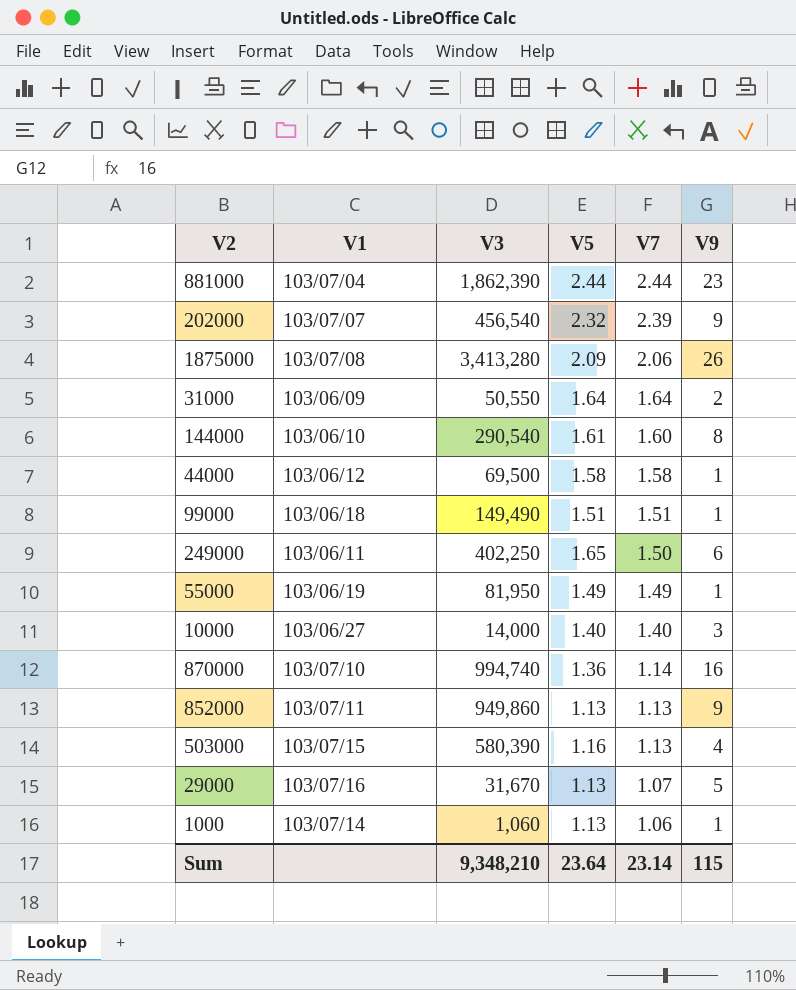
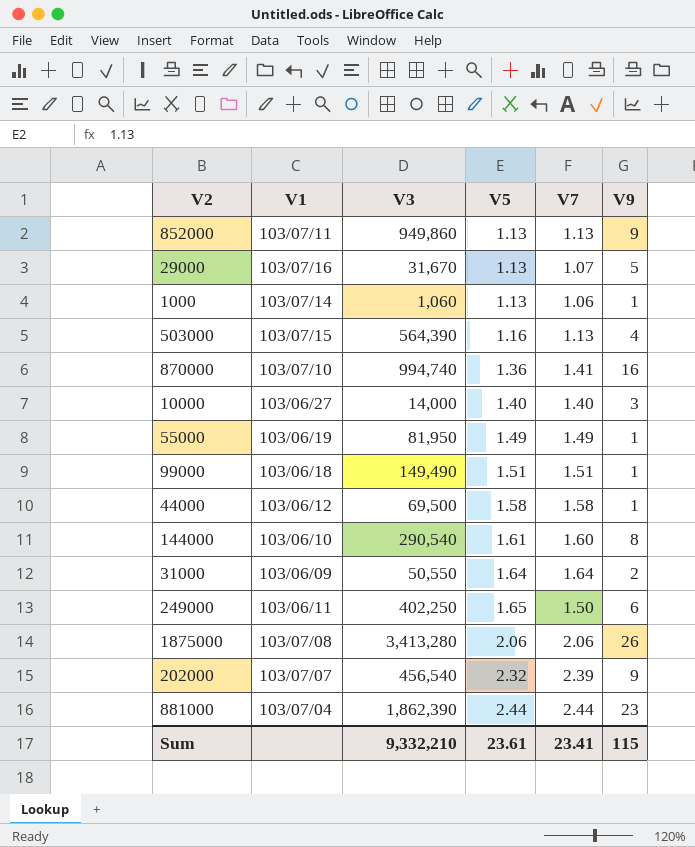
row order: V7 descending -> V5 ascending
503000 | V3: 580,390 -> 564,390
870000 | V7: 1.14 -> 1.41
1875000 | V5: 2.09 -> 2.06
Sum | V3: 9,348,210 -> 9,332,210
Sum | V5: 23.64 -> 23.61
Sum | V7: 23.14 -> 23.41

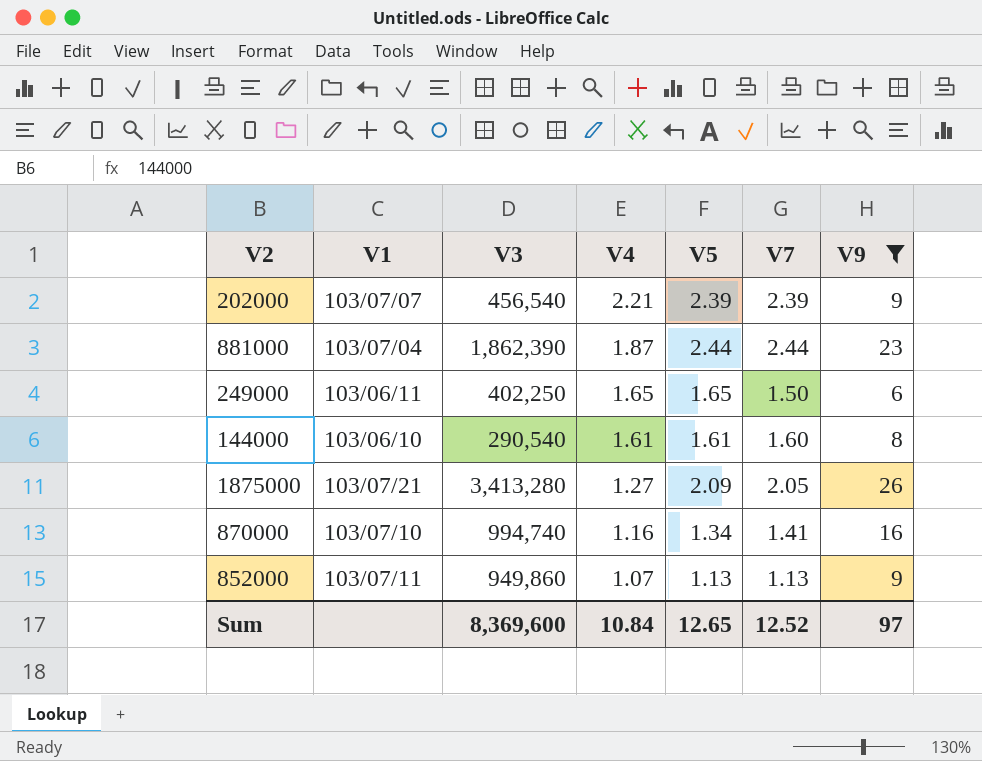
filter: none -> V9 >= 6
row order: V5 ascending -> V4 descending
column V4 | position: none -> 4
202000 | V5: 2.32 -> 2.39
1875000 | V1: 103/07/08 -> 103/07/21
1875000 | V5: 2.06 -> 2.09
1875000 | V7: 2.06 -> 2.05
870000 | V5: 1.36 -> 1.34
Sum | V3: 9,332,210 -> 8,369,600
Sum | V5: 23.61 -> 12.65
Sum | V7: 23.41 -> 12.52
Sum | V9: 115 -> 97

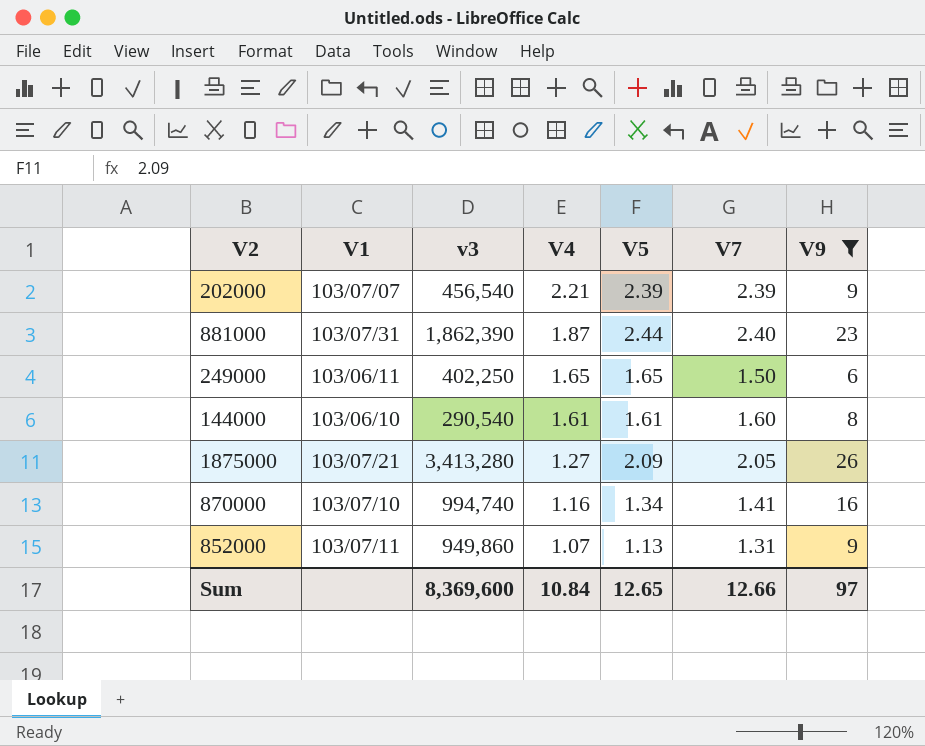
column name: V3 -> v3
881000 | V1: 103/07/04 -> 103/07/31
881000 | V7: 2.44 -> 2.40
852000 | V7: 1.13 -> 1.31
Sum | V7: 12.52 -> 12.66

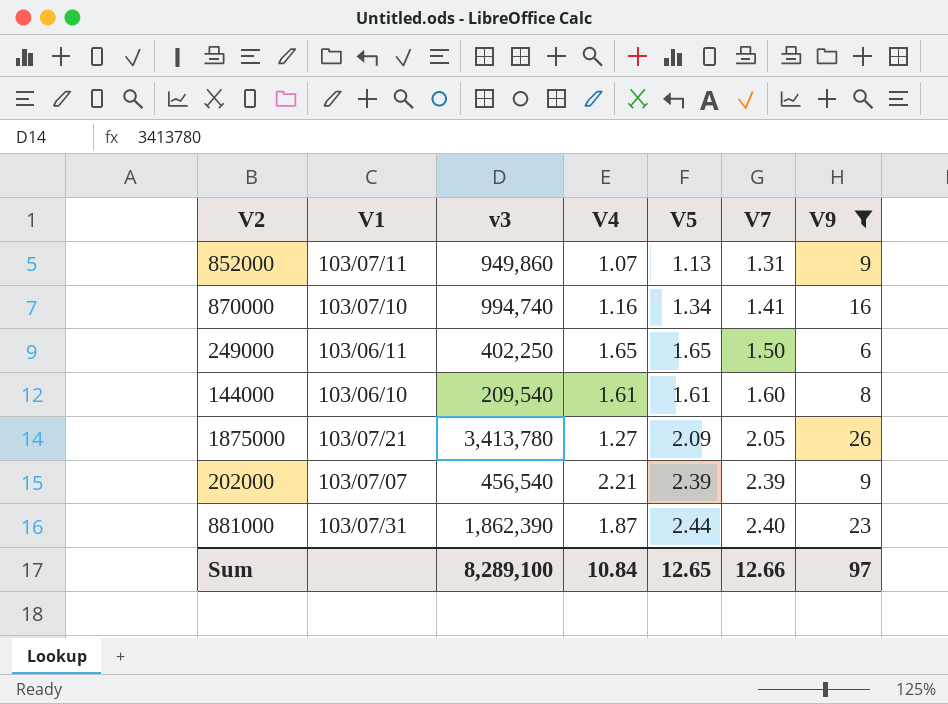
row order: V4 descending -> V7 ascending
144000 | v3: 290,540 -> 209,540
1875000 | v3: 3,413,280 -> 3,413,780
Sum | v3: 8,369,600 -> 8,289,100

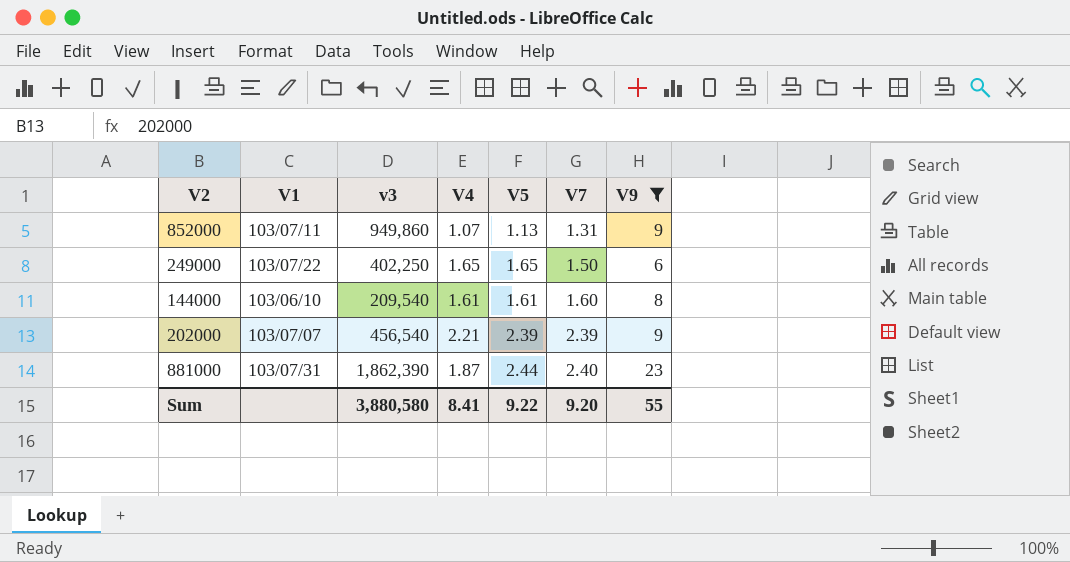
row 870000: 103/07/10 | 994,740 | 1.16 | 1.34 | 1.41 | 16 -> none
row 1875000: 103/07/21 | 3,413,780 | 1.27 | 2.09 | 2.05 | 26 -> none
249000 | V1: 103/06/11 -> 103/07/22
Sum | v3: 8,289,100 -> 3,880,580
Sum | V4: 10.84 -> 8.41
Sum | V5: 12.65 -> 9.22
Sum | V7: 12.66 -> 9.20
Sum | V9: 97 -> 55

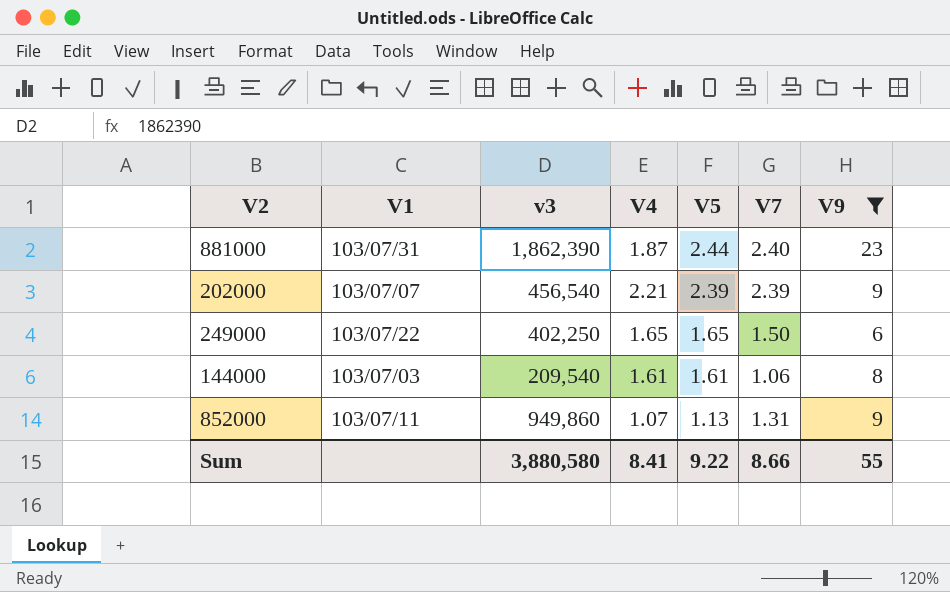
row order: V7 ascending -> V5 descending
144000 | V1: 103/06/10 -> 103/07/03
144000 | V7: 1.60 -> 1.06
Sum | V7: 9.20 -> 8.66

